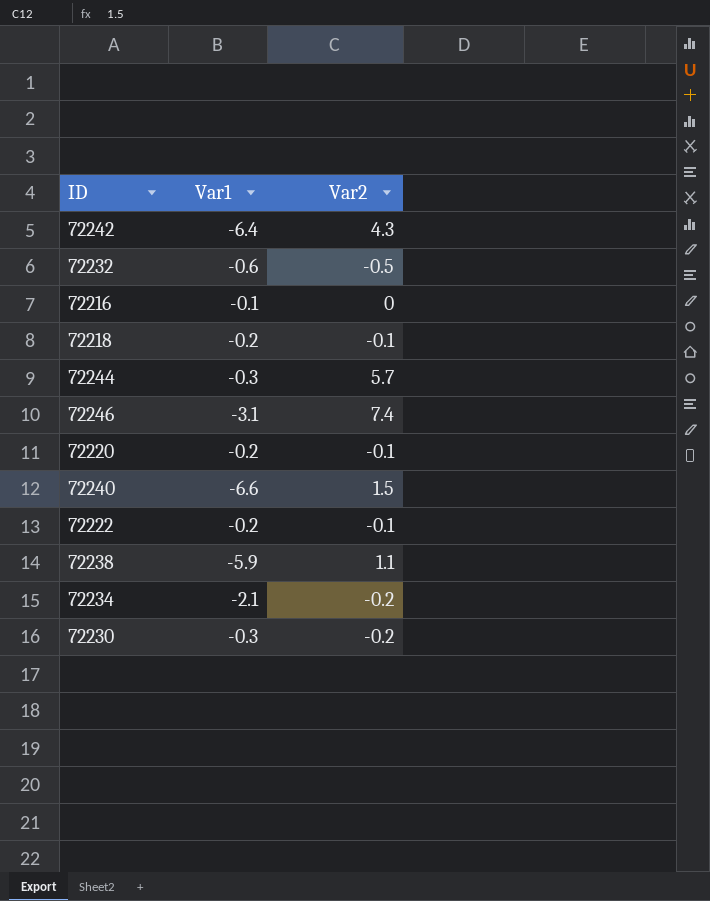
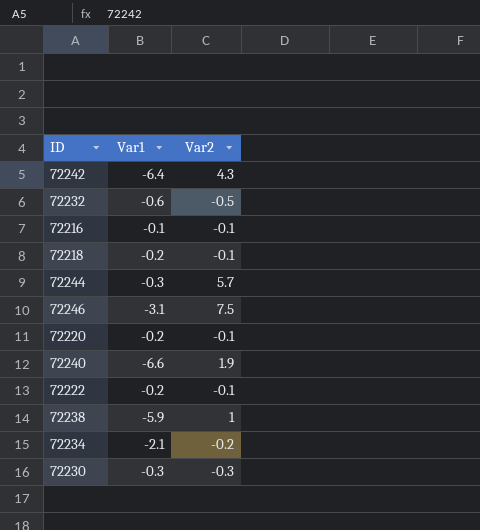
72216 | Var2: 0 -> -0.1
72246 | Var2: 7.4 -> 7.5
72240 | Var2: 1.5 -> 1.9
72238 | Var2: 1.1 -> 1
72230 | Var2: -0.2 -> -0.3

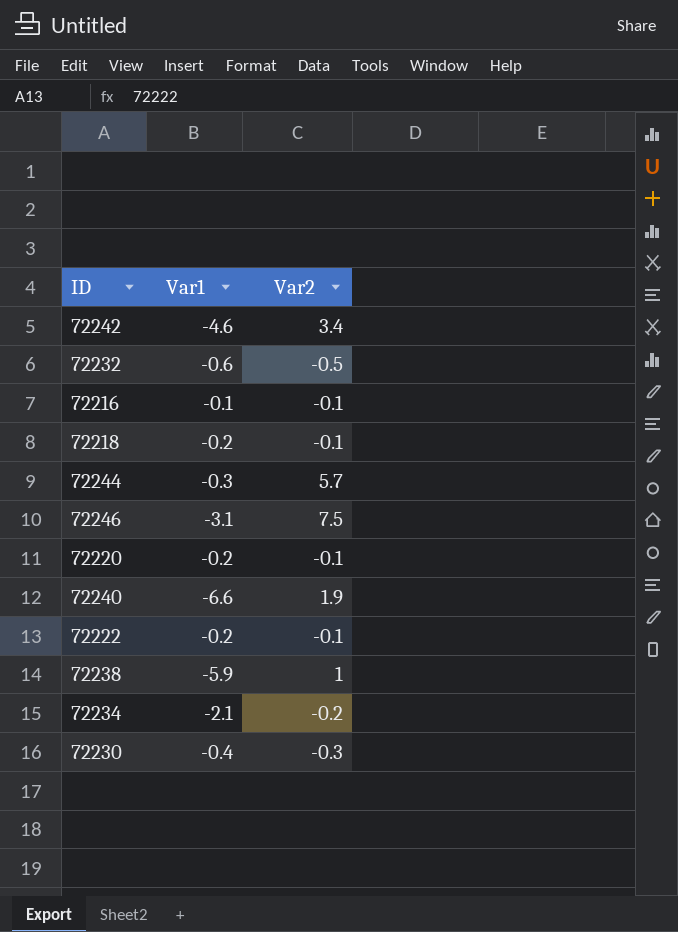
72242 | Var1: -6.4 -> -4.6
72242 | Var2: 4.3 -> 3.4
72230 | Var1: -0.3 -> -0.4

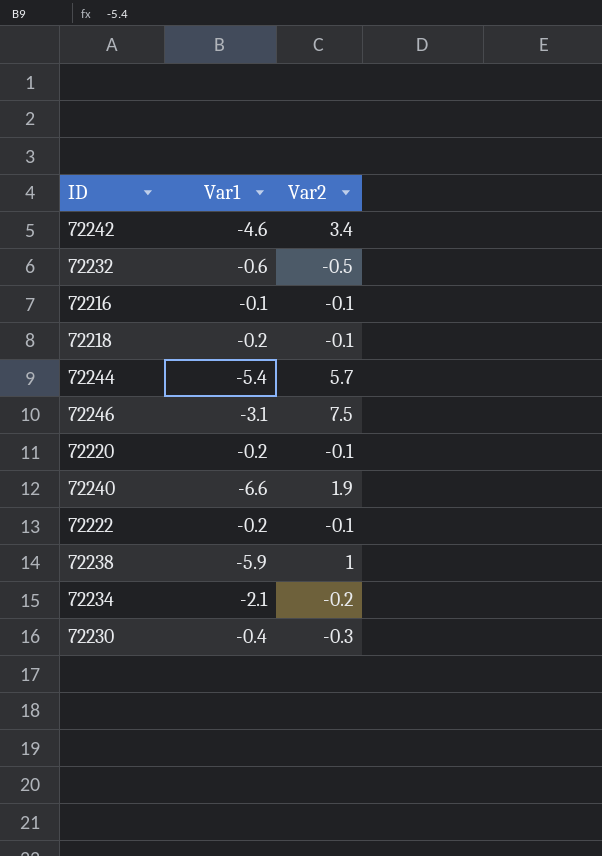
72244 | Var1: -0.3 -> -5.4

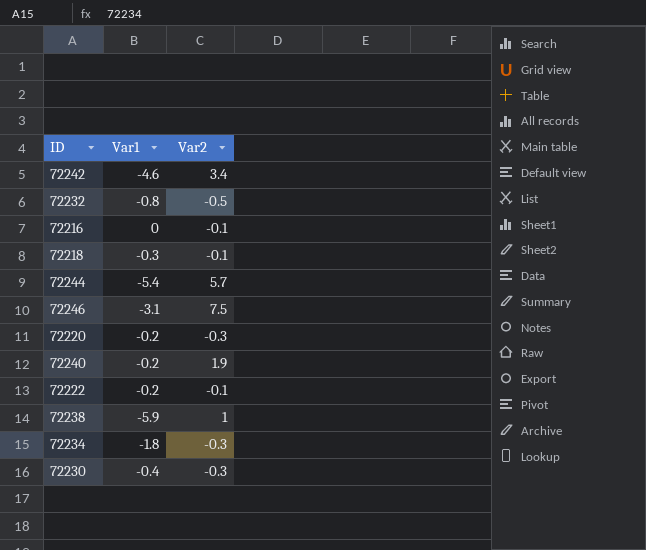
72232 | Var1: -0.6 -> -0.8
72216 | Var1: -0.1 -> 0
72218 | Var1: -0.2 -> -0.3
72220 | Var2: -0.1 -> -0.3
72240 | Var1: -6.6 -> -0.2
72234 | Var1: -2.1 -> -1.8
72234 | Var2: -0.2 -> -0.3

